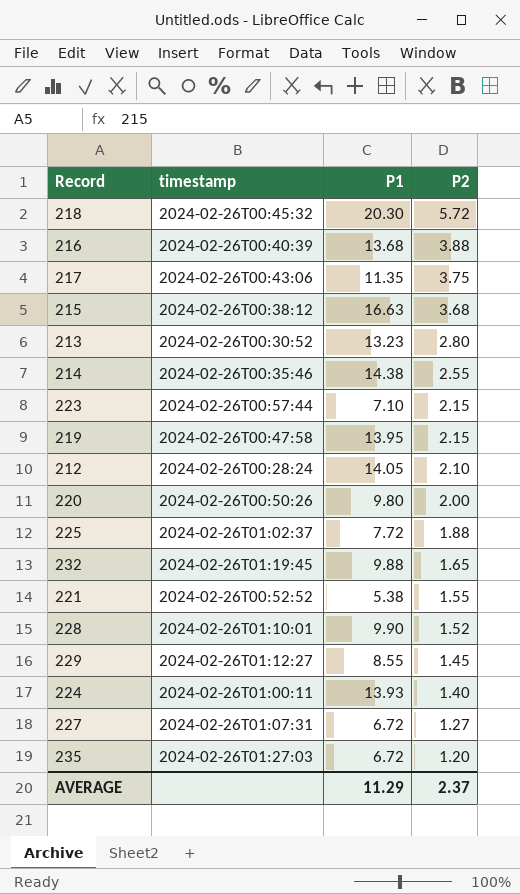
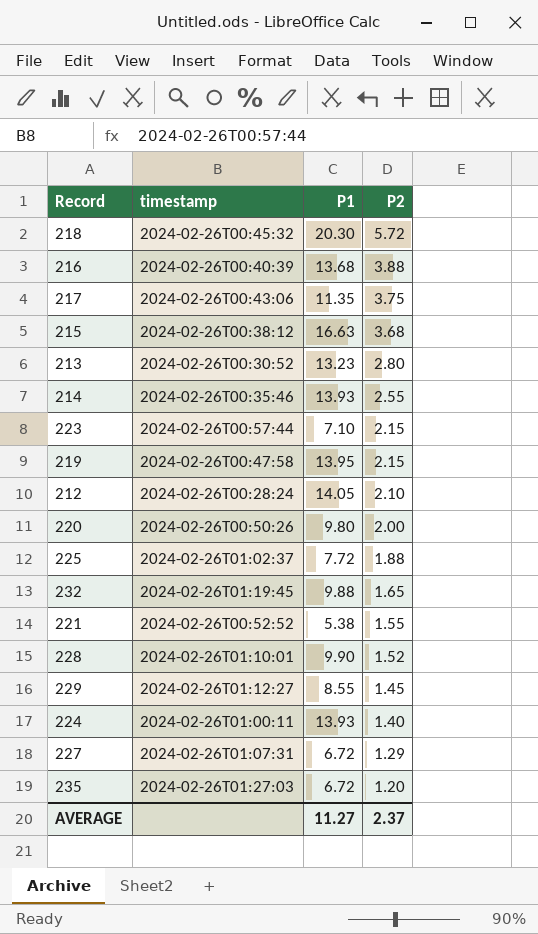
214 | P1: 14.38 -> 13.93
227 | P2: 1.27 -> 1.29
AVERAGE | P1: 11.29 -> 11.27

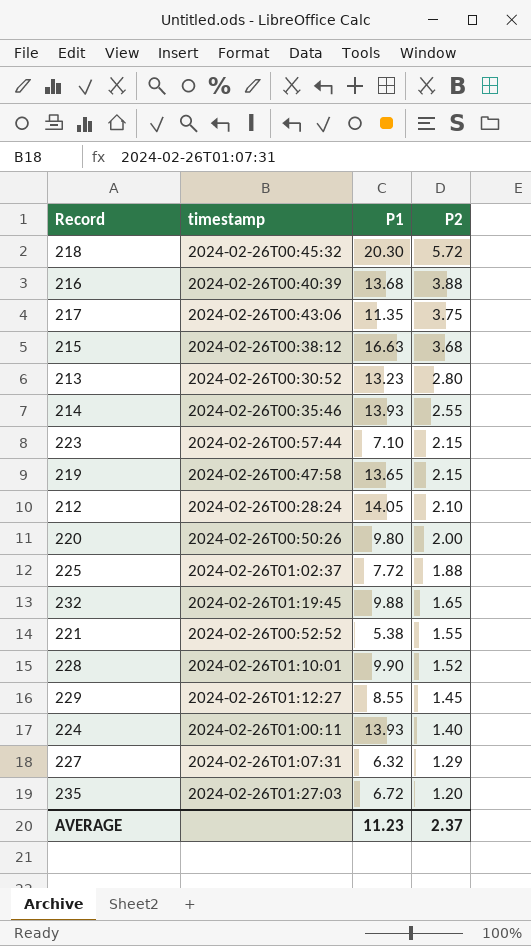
219 | P1: 13.95 -> 13.65
227 | P1: 6.72 -> 6.32
AVERAGE | P1: 11.27 -> 11.23

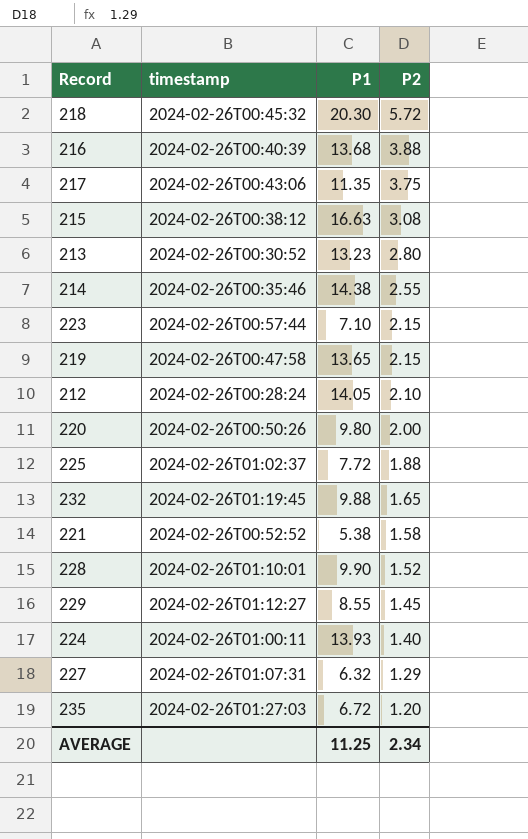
215 | P2: 3.68 -> 3.08
214 | P1: 13.93 -> 14.38
221 | P2: 1.55 -> 1.58
AVERAGE | P1: 11.23 -> 11.25
AVERAGE | P2: 2.37 -> 2.34

